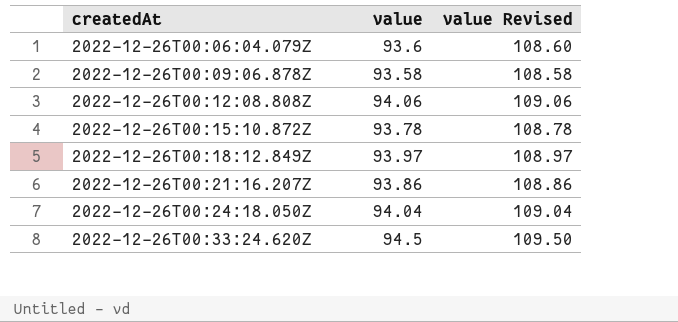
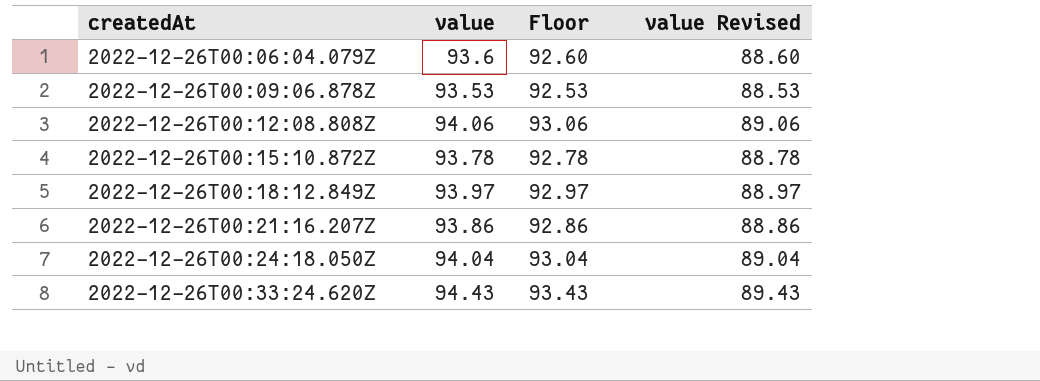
column Floor | formula: none -> [value] - 1
column value Revised | formula: [value] + 15 -> [value] - 5
2022-12-26T00:09:06.878Z | value: 93.58 -> 93.53
2022-12-26T00:33:24.620Z | value: 94.5 -> 94.43

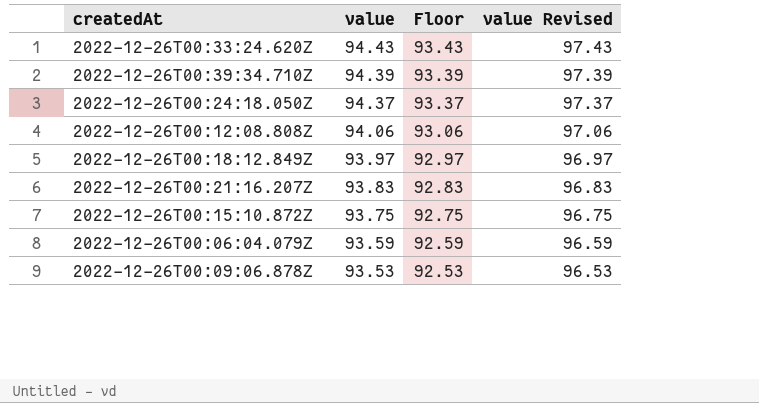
row order: createdAt ascending -> value descending
column value Revised | formula: [value] - 5 -> [value] + 3
row 2022-12-26T00:39:34.710Z: none -> 94.39 | 93.39 | 97.39
2022-12-26T00:24:18.050Z | value: 94.04 -> 94.37
2022-12-26T00:24:18.050Z | Floor: 93.04 -> 93.37
2022-12-26T00:21:16.207Z | value: 93.86 -> 93.83
2022-12-26T00:21:16.207Z | Floor: 92.86 -> 92.83
2022-12-26T00:15:10.872Z | value: 93.78 -> 93.75
2022-12-26T00:15:10.872Z | Floor: 92.78 -> 92.75
2022-12-26T00:06:04.079Z | value: 93.6 -> 93.59
2022-12-26T00:06:04.079Z | Floor: 92.60 -> 92.59

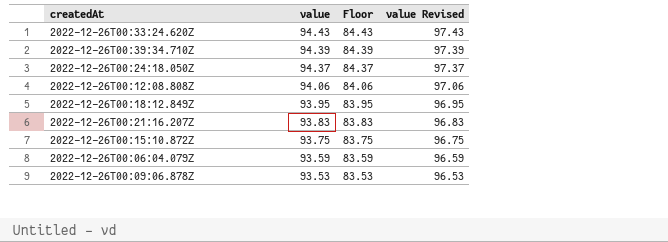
column Floor | formula: [value] - 1 -> [value] - 10
2022-12-26T00:18:12.849Z | value: 93.97 -> 93.95
2022-12-26T00:18:12.849Z | value Revised: 96.97 -> 96.95

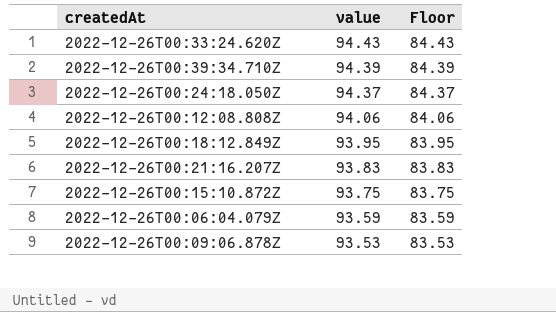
column value Revised | formula: [value] + 3 -> none

